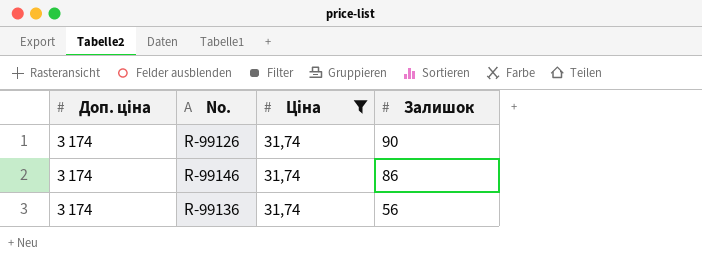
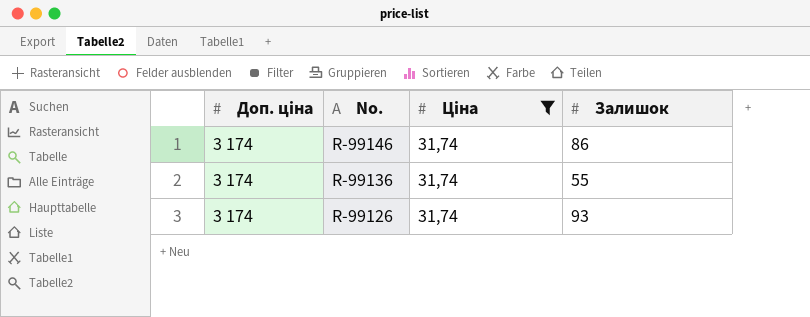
row order: Залишок descending -> No. descending
R-99136 | Залишок: 56 -> 55
R-99126 | Залишок: 90 -> 93

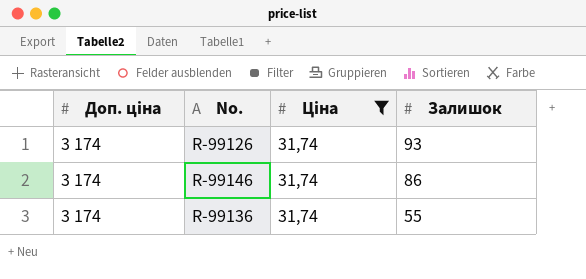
row order: No. descending -> Залишок descending

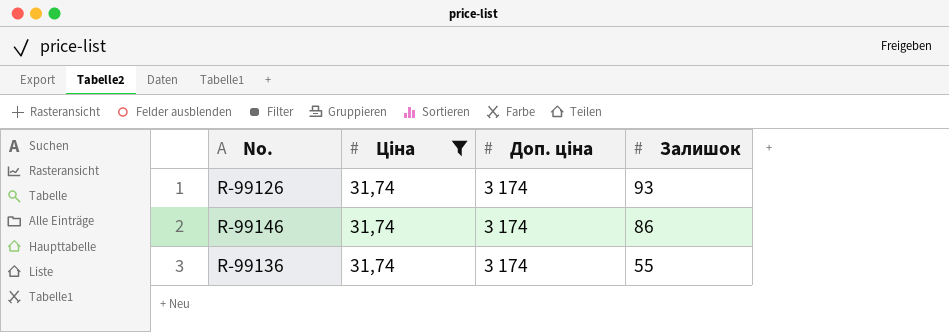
column Доп. ціна | position: 1 -> 3

